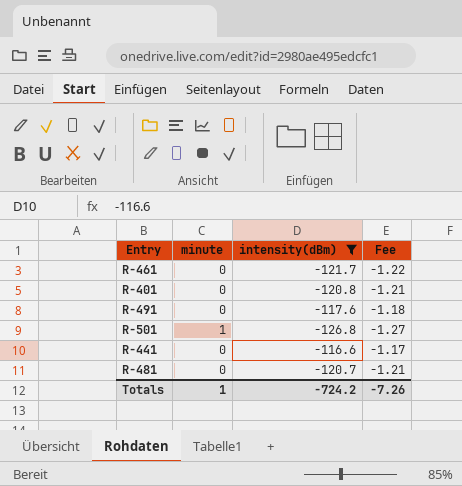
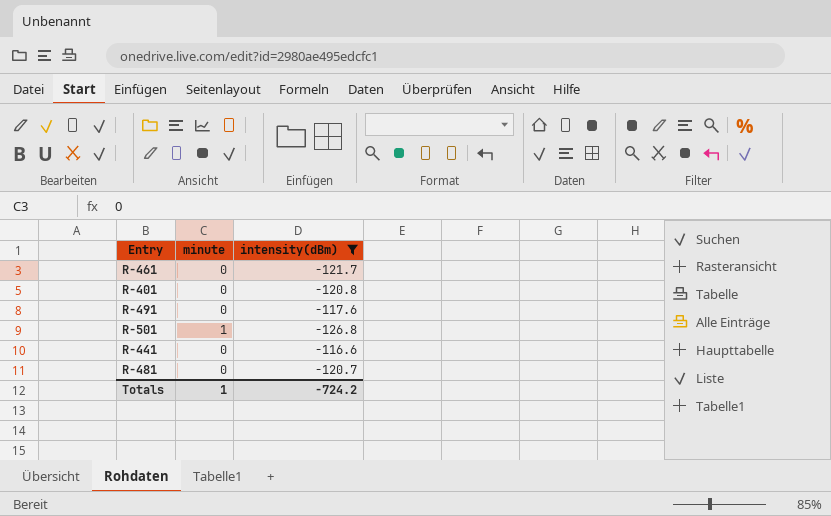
column Fee | formula: [intensity(dBm)] * 0.01 -> none

